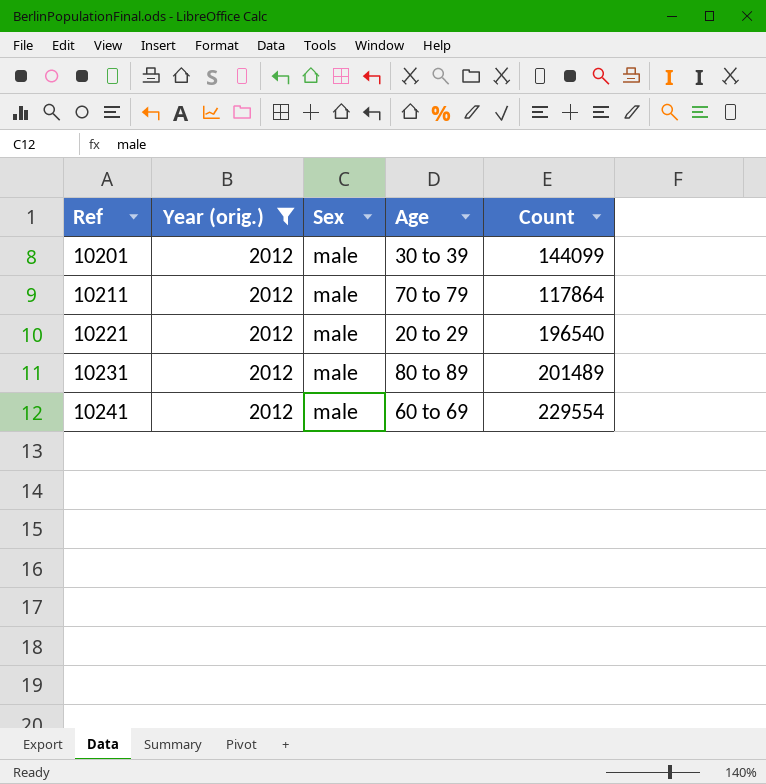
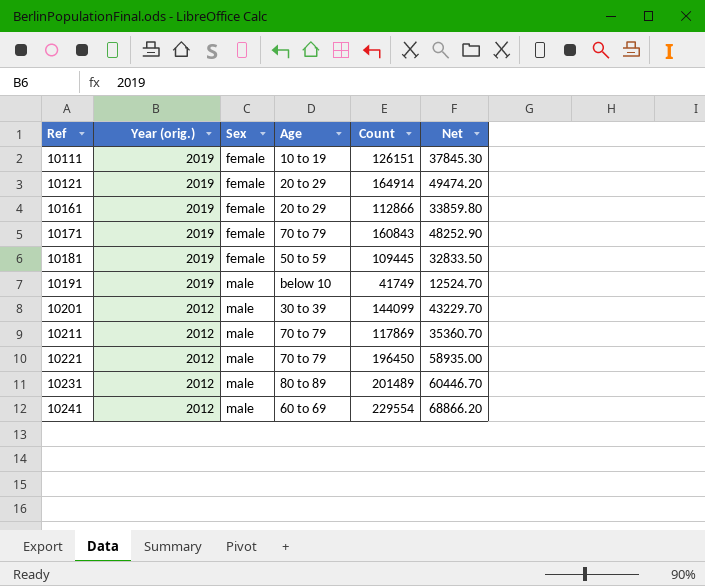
filter: Year (orig.) = 2012 -> none
column Net | formula: none -> [Count] * 0.3
10211 | Count: 117864 -> 117869
10221 | Age: 20 to 29 -> 70 to 79
10221 | Count: 196540 -> 196450

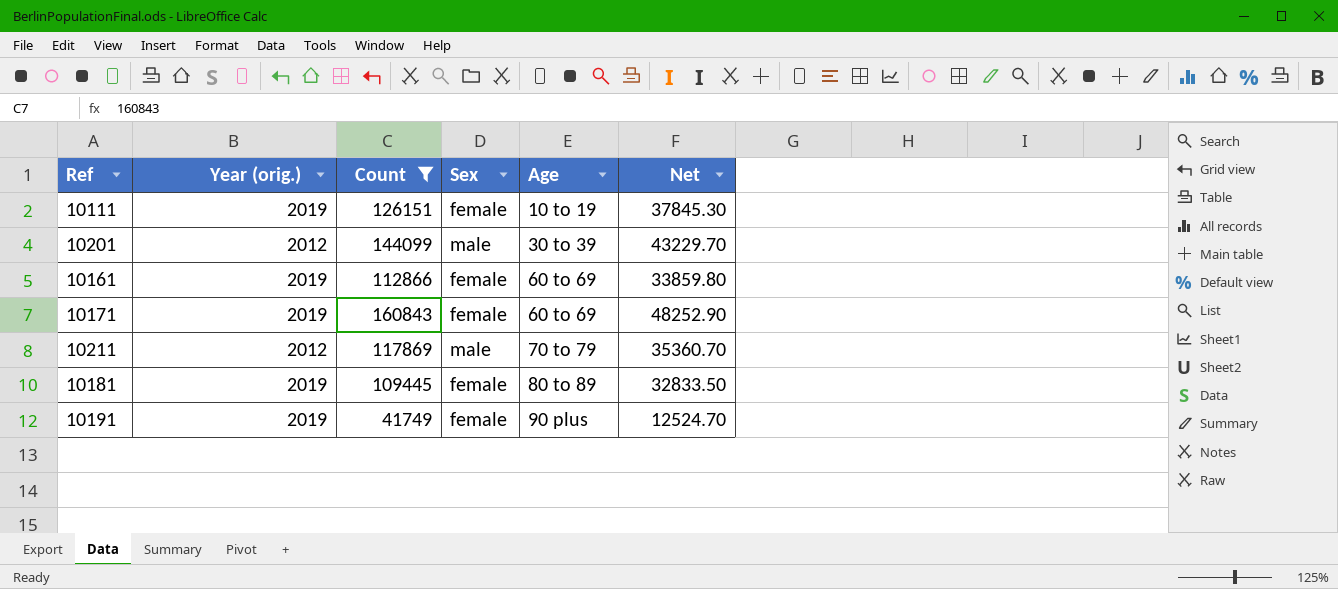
filter: none -> Count <= 160843
row order: Ref ascending -> Age ascending
column Count | position: 5 -> 3
10161 | Age: 20 to 29 -> 60 to 69
10171 | Age: 70 to 79 -> 60 to 69
10181 | Age: 50 to 59 -> 80 to 89
10191 | Sex: male -> female
10191 | Age: below 10 -> 90 plus

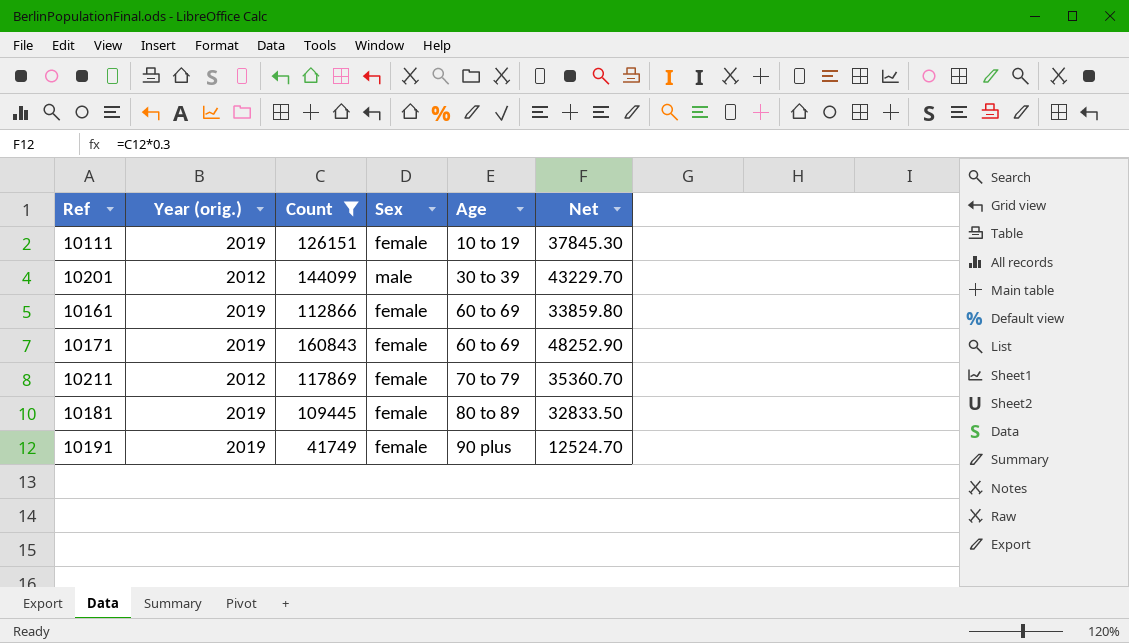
10211 | Sex: male -> female

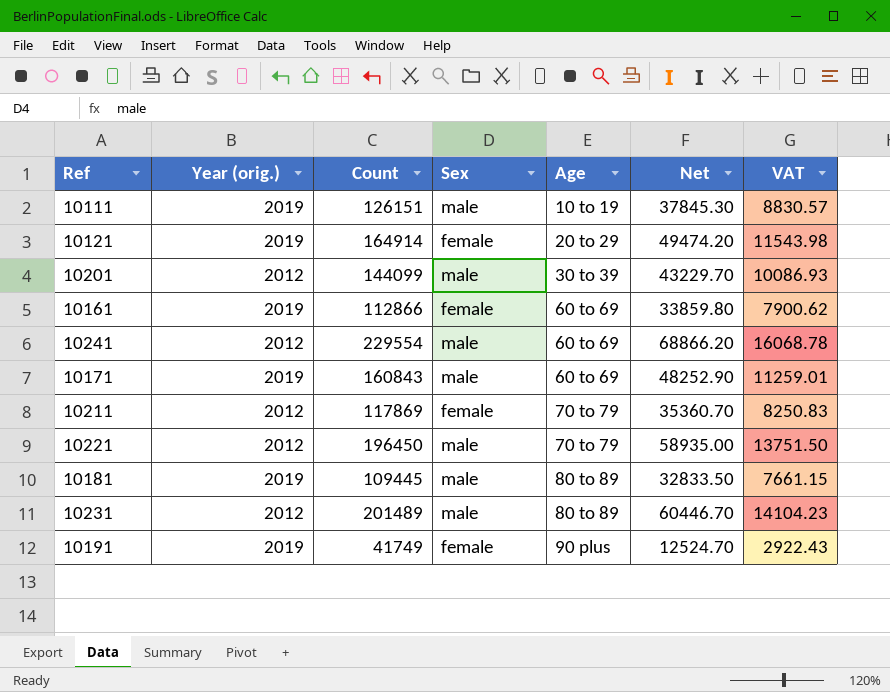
filter: Count <= 160843 -> none
column VAT | formula: none -> [Count] * 0.07
10111 | Sex: female -> male
10171 | Sex: female -> male
10181 | Sex: female -> male

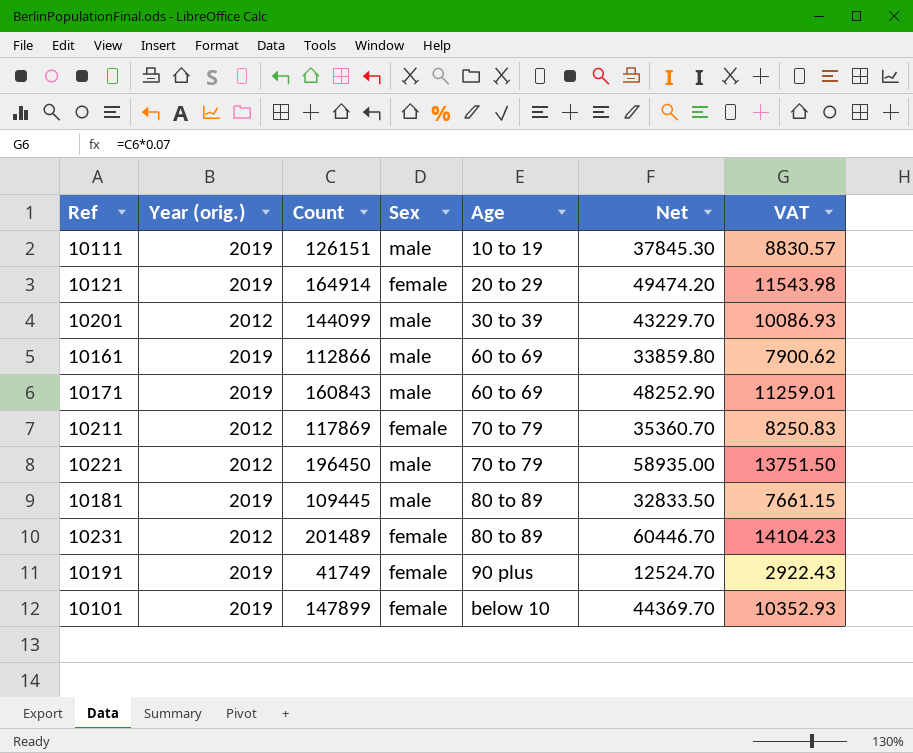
row 10241: 2012 | 229554 | male | 60 to 69 | 68866.20 | 16068.78 -> none
10161 | Sex: female -> male
10231 | Sex: male -> female
row 10101: none -> 2019 | 147899 | female | below 10 | 44369.70 | 10352.93

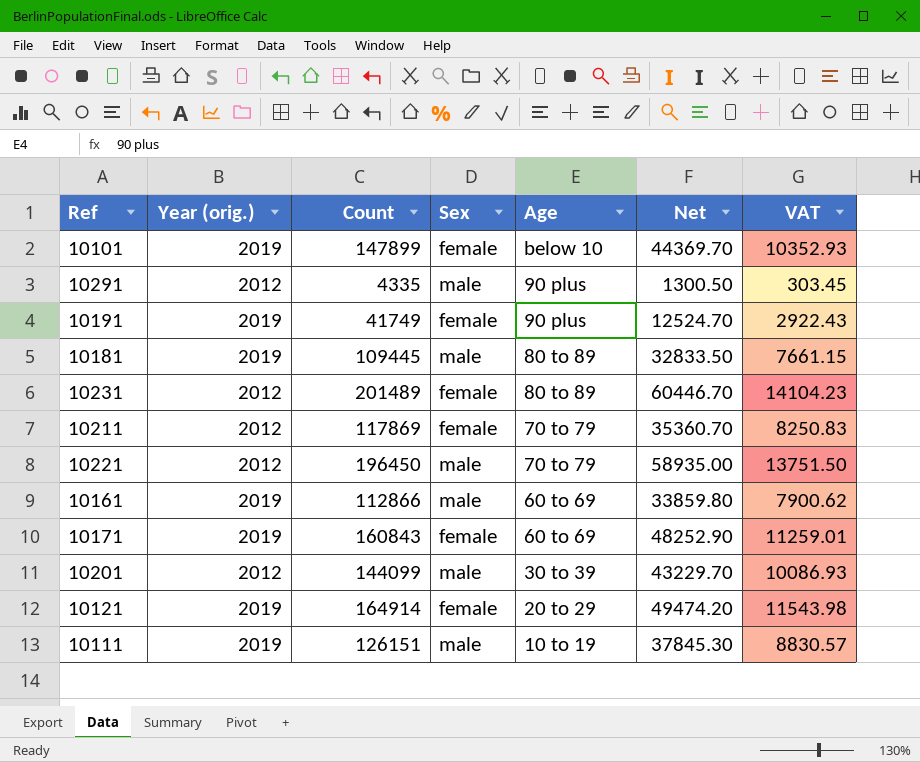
row order: Age ascending -> Age descending
row 10291: none -> 2012 | 4335 | male | 90 plus | 1300.50 | 303.45
10171 | Sex: male -> female

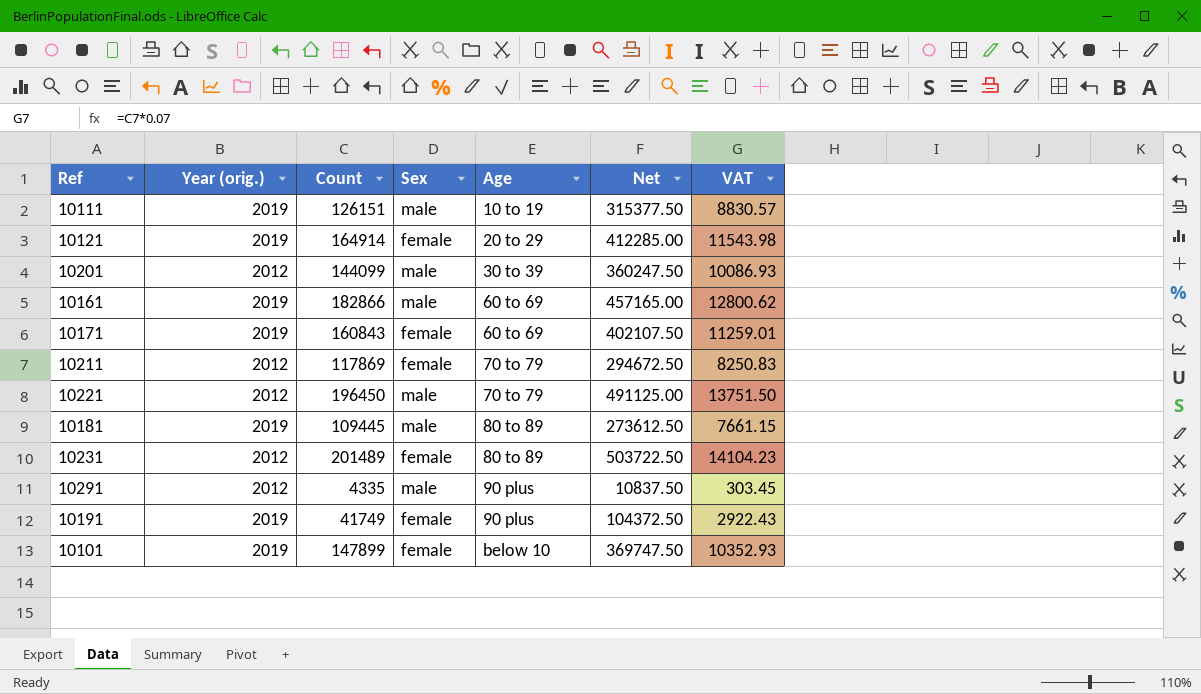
row order: Age descending -> Age ascending
column Net | formula: [Count] * 0.3 -> [Count] * 2.5
10161 | Count: 112866 -> 182866
10161 | VAT: 7900.62 -> 12800.62

